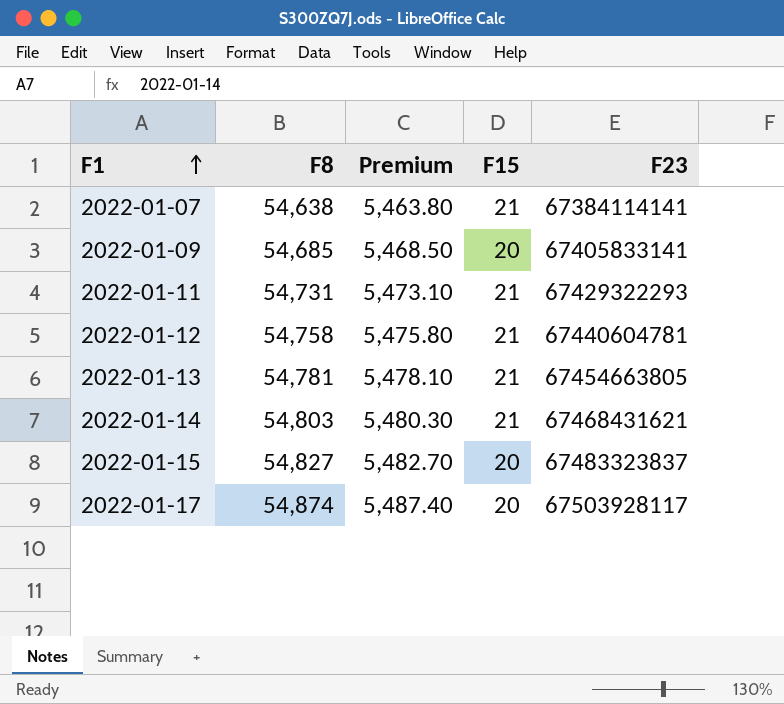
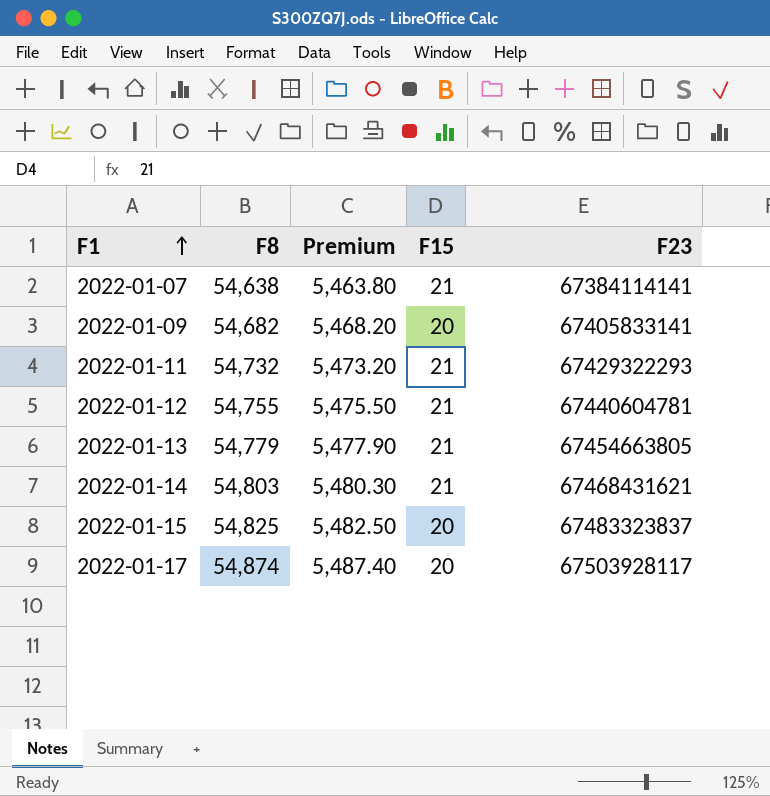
2022-01-09 | F8: 54,685 -> 54,682
2022-01-09 | Premium: 5,468.50 -> 5,468.20
2022-01-11 | F8: 54,731 -> 54,732
2022-01-11 | Premium: 5,473.10 -> 5,473.20
2022-01-12 | F8: 54,758 -> 54,755
2022-01-12 | Premium: 5,475.80 -> 5,475.50
2022-01-13 | F8: 54,781 -> 54,779
2022-01-13 | Premium: 5,478.10 -> 5,477.90
2022-01-15 | F8: 54,827 -> 54,825
2022-01-15 | Premium: 5,482.70 -> 5,482.50

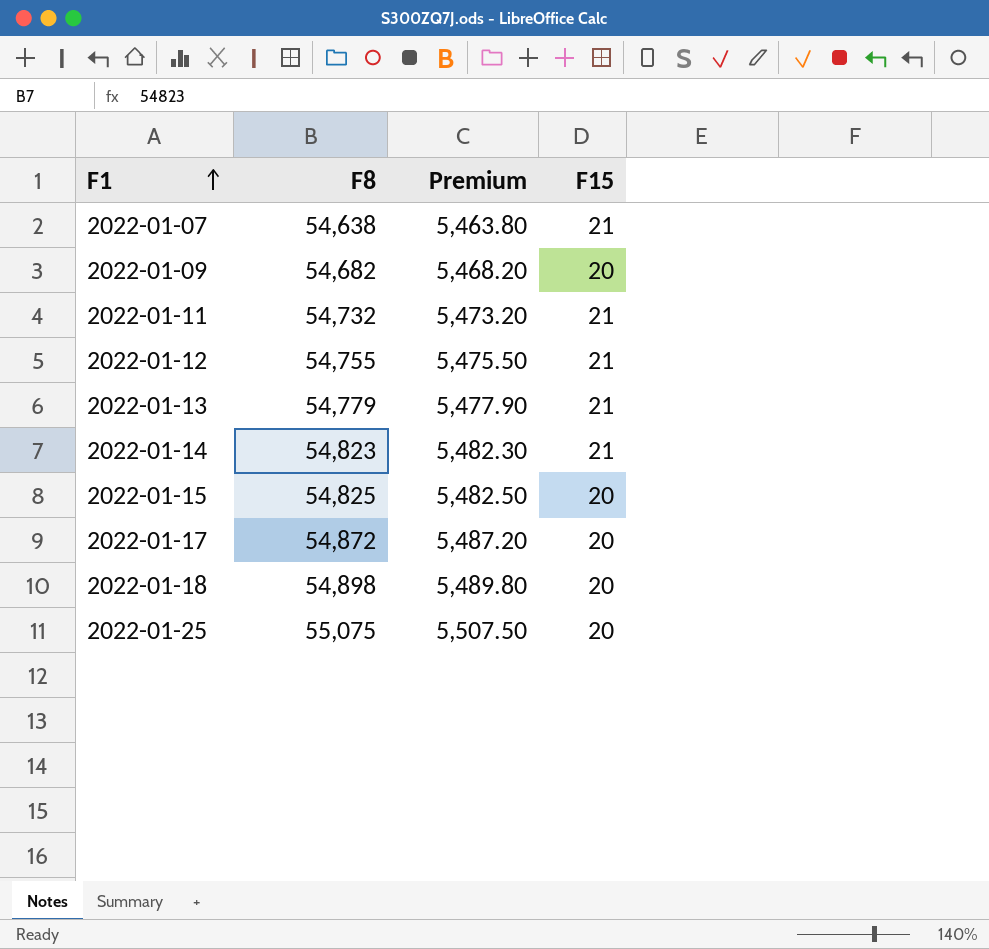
column F23 | position: 5 -> none
2022-01-14 | F8: 54,803 -> 54,823
2022-01-14 | Premium: 5,480.30 -> 5,482.30
2022-01-17 | F8: 54,874 -> 54,872
2022-01-17 | Premium: 5,487.40 -> 5,487.20
row 2022-01-18: none -> 54,898 | 5,489.80 | 20
row 2022-01-25: none -> 55,075 | 5,507.50 | 20

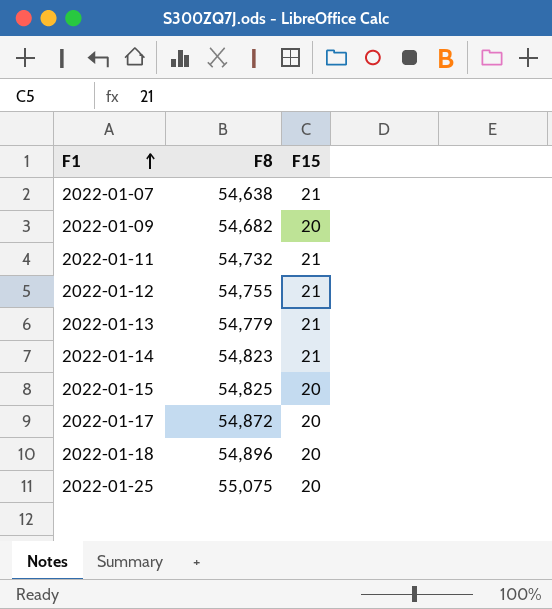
column Premium | formula: [F8] * 0.1 -> none
2022-01-18 | F8: 54,898 -> 54,896

